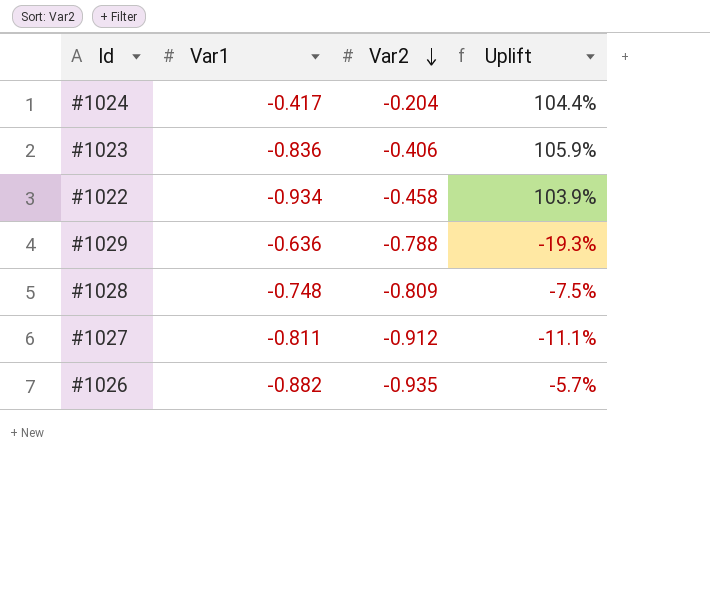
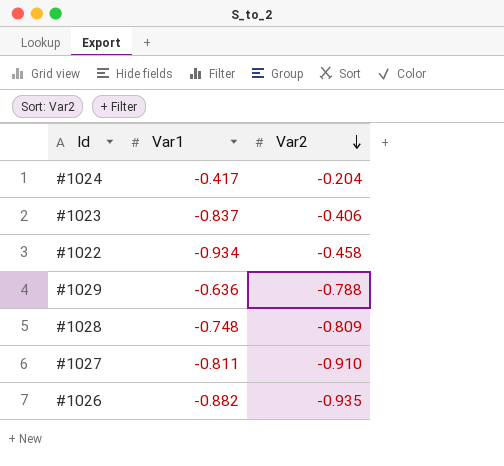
column Uplift | formula: ([Var1] - [Var2]) / [Var2] -> none
#1023 | Var1: -0.836 -> -0.837
#1027 | Var2: -0.912 -> -0.910

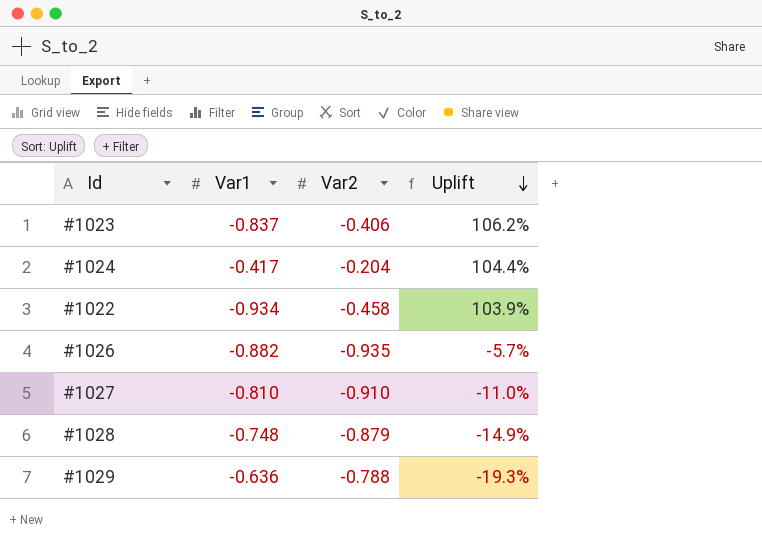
row order: Var2 descending -> Uplift descending
column Uplift | formula: none -> ([Var1] - [Var2]) / [Var2]
#1027 | Var1: -0.811 -> -0.810
#1028 | Var2: -0.809 -> -0.879

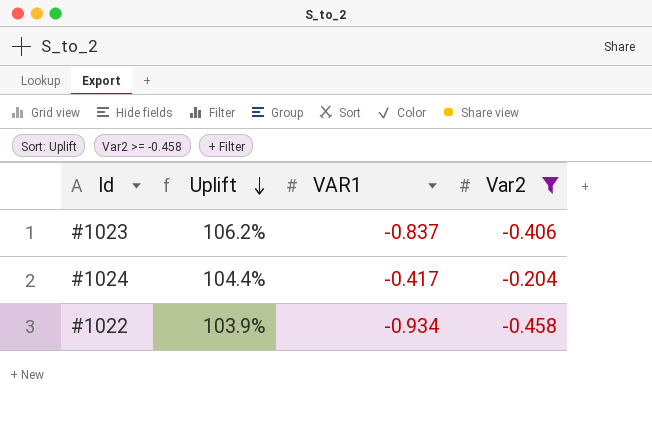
filter: none -> Var2 >= -0.458
column Uplift | position: 4 -> 2
column name: Var1 -> VAR1

